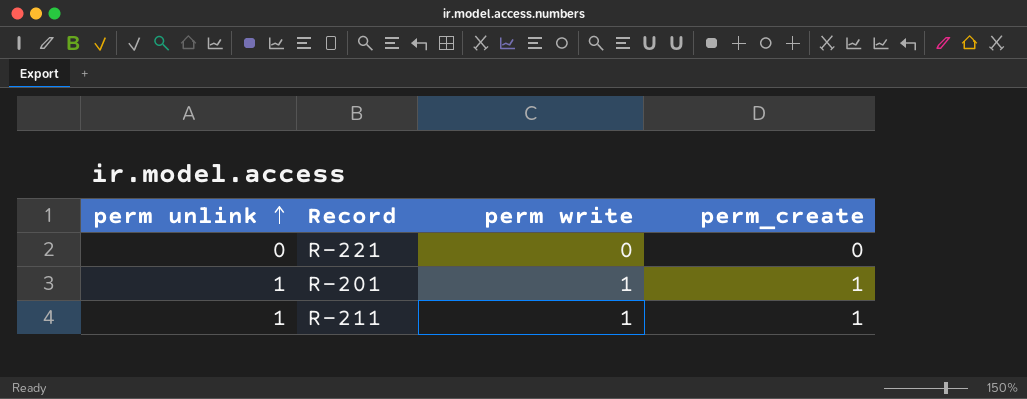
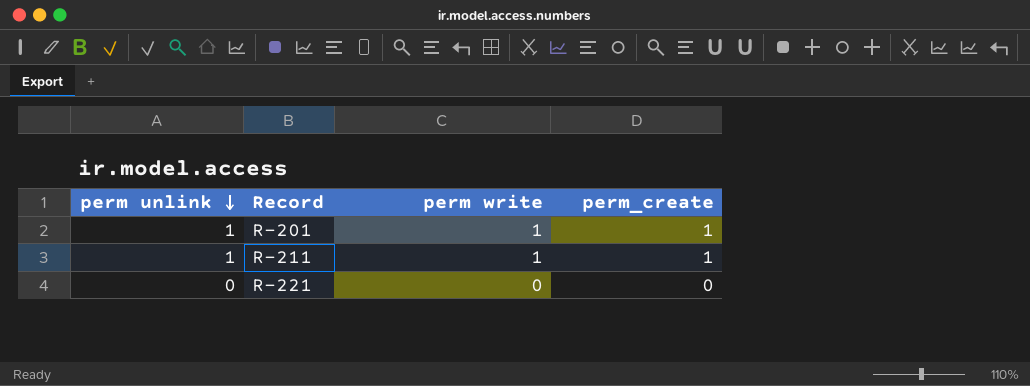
row order: perm unlink ascending -> perm unlink descending

